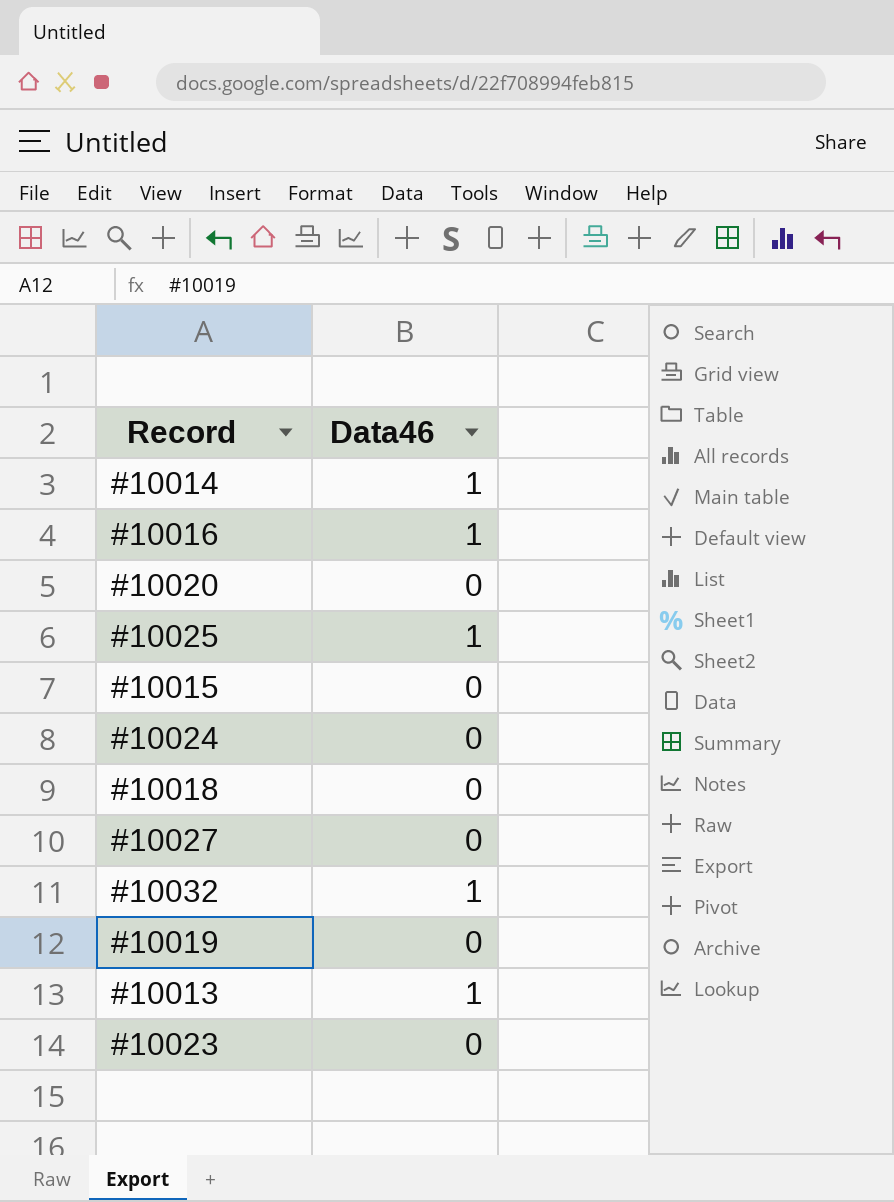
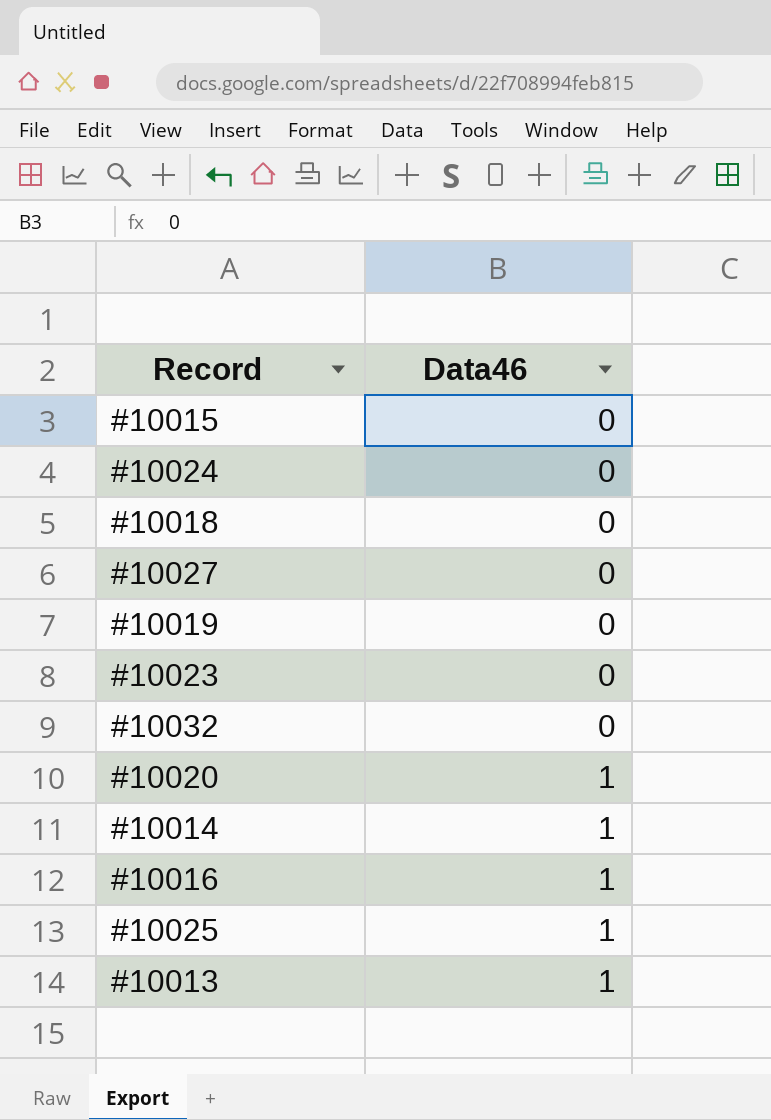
row order: none -> Data46 ascending
#10032 | Data46: 1 -> 0
#10020 | Data46: 0 -> 1

